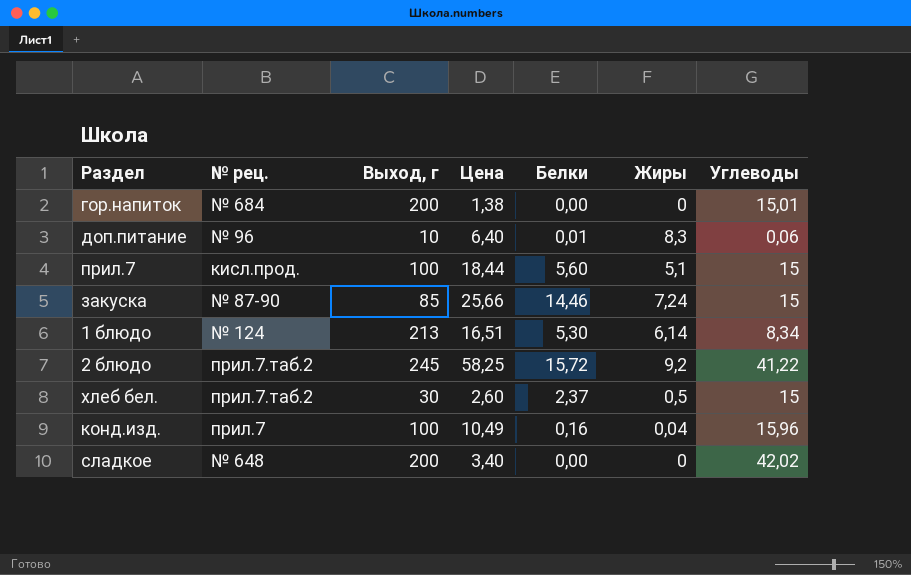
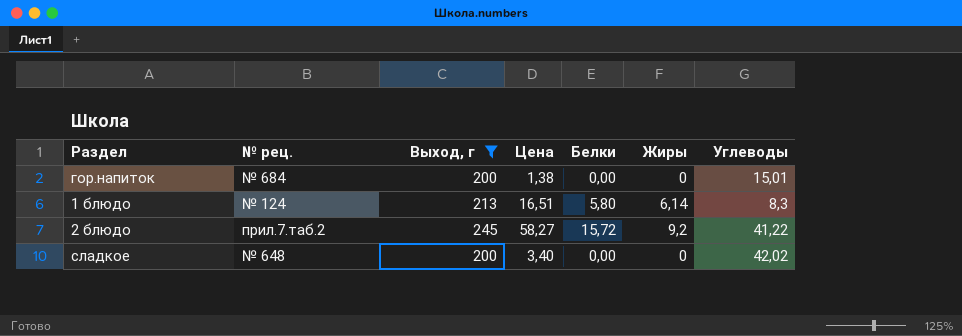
filter: none -> Выход, г >= 200
1 блюдо | Белки: 5,30 -> 5,80
1 блюдо | Углеводы: 8,34 -> 8,3
2 блюдо | Цена: 58,25 -> 58,27

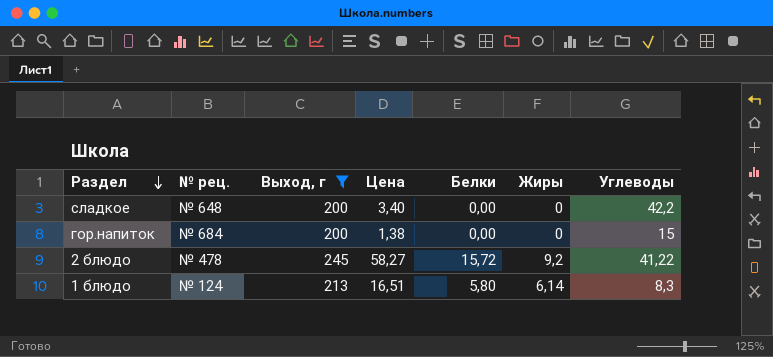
row order: none -> Раздел descending
сладкое | Углеводы: 42,02 -> 42,2
гор.напиток | Углеводы: 15,01 -> 15
2 блюдо | № рец.: прил.7.таб.2 -> № 478

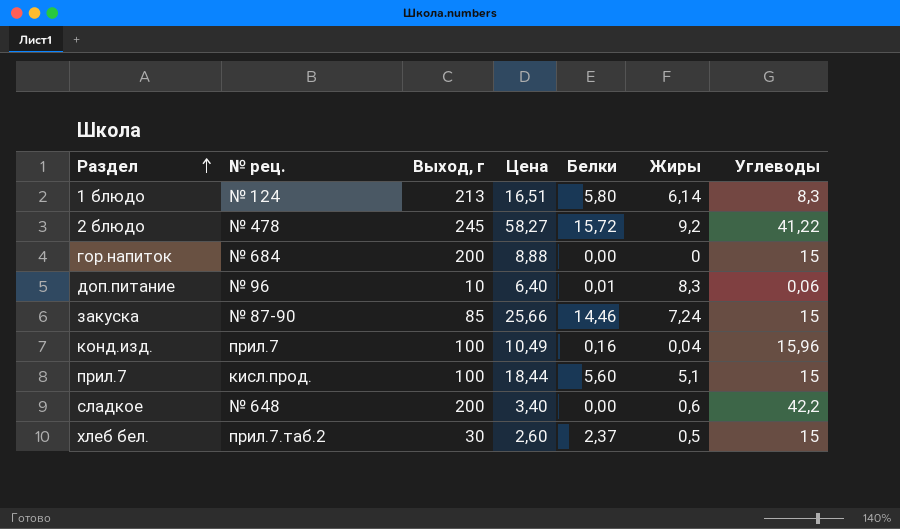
filter: Выход, г >= 200 -> none
row order: Раздел descending -> Раздел ascending
гор.напиток | Цена: 1,38 -> 8,88
сладкое | Жиры: 0 -> 0,6

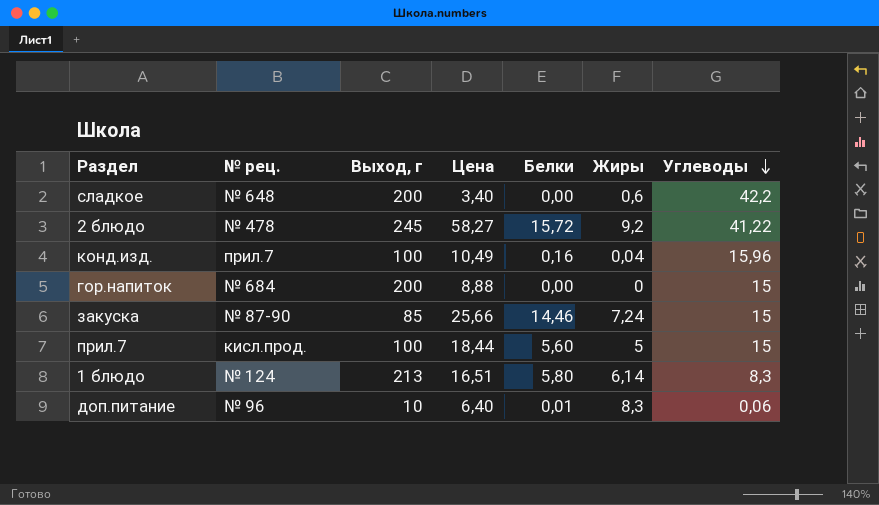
row order: Раздел ascending -> Углеводы descending
row хлеб бел.: прил.7.таб.2 | 30 | 2,60 | 2,37 | 0,5 | 15 -> none
прил.7 | Жиры: 5,1 -> 5

